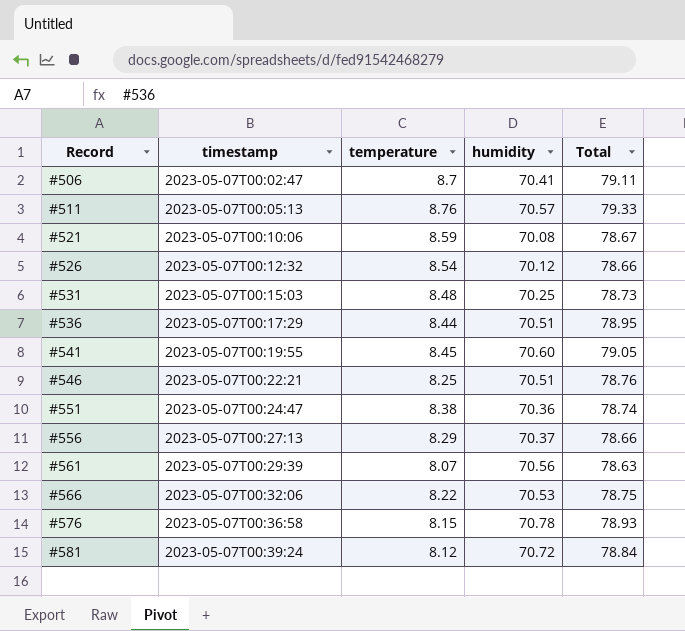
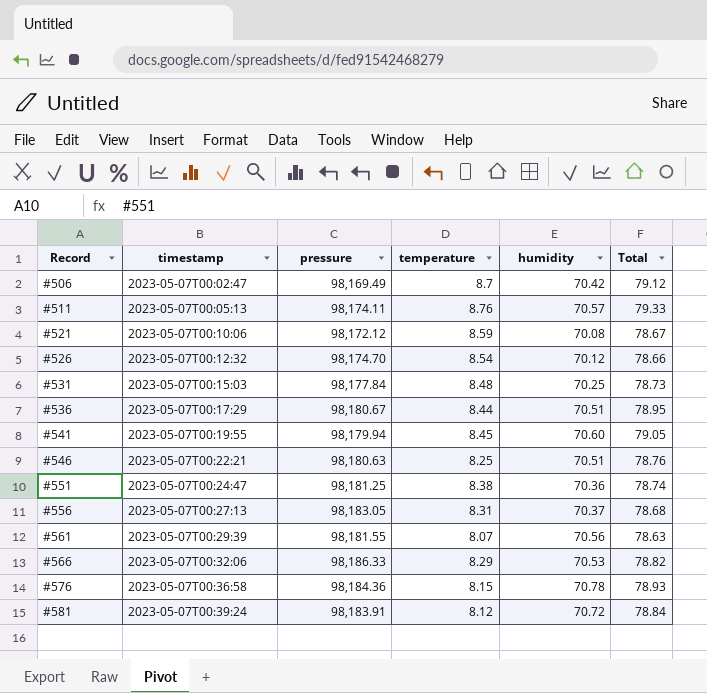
column pressure | position: none -> 3
#506 | humidity: 70.41 -> 70.42
#506 | Total: 79.11 -> 79.12
#556 | temperature: 8.29 -> 8.31
#556 | Total: 78.66 -> 78.68
#566 | temperature: 8.22 -> 8.29
#566 | Total: 78.75 -> 78.82

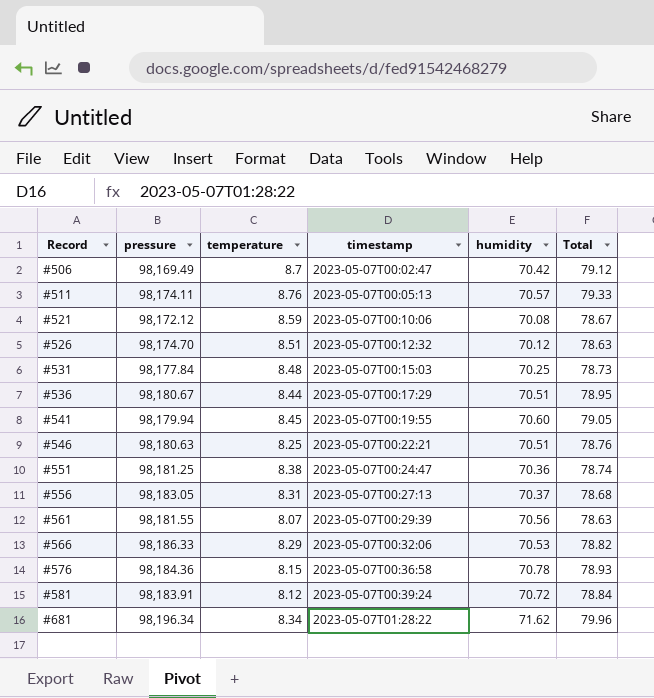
column timestamp | position: 2 -> 4
#526 | temperature: 8.54 -> 8.51
#526 | Total: 78.66 -> 78.63
row #681: none -> 98,196.34 | 8.34 | 2023-05-07T01:28:22 | 71.62 | 79.96

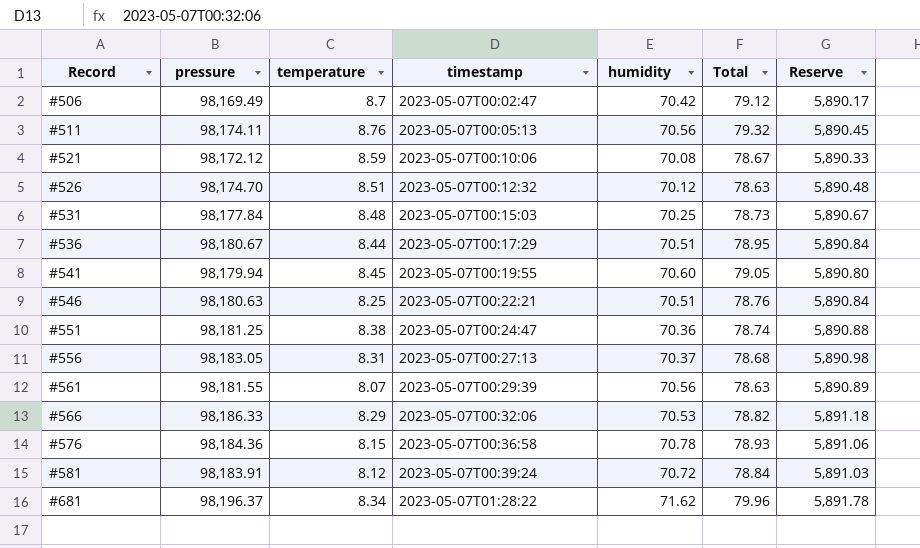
column Reserve | formula: none -> [pressure] * 0.06
#511 | humidity: 70.57 -> 70.56
#511 | Total: 79.33 -> 79.32
#681 | pressure: 98,196.34 -> 98,196.37

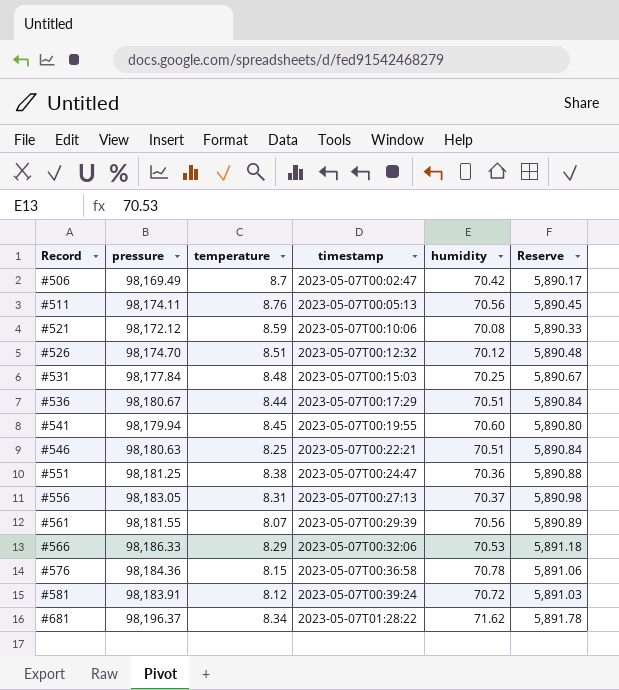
column Total | formula: [temperature] + [humidity] -> none

